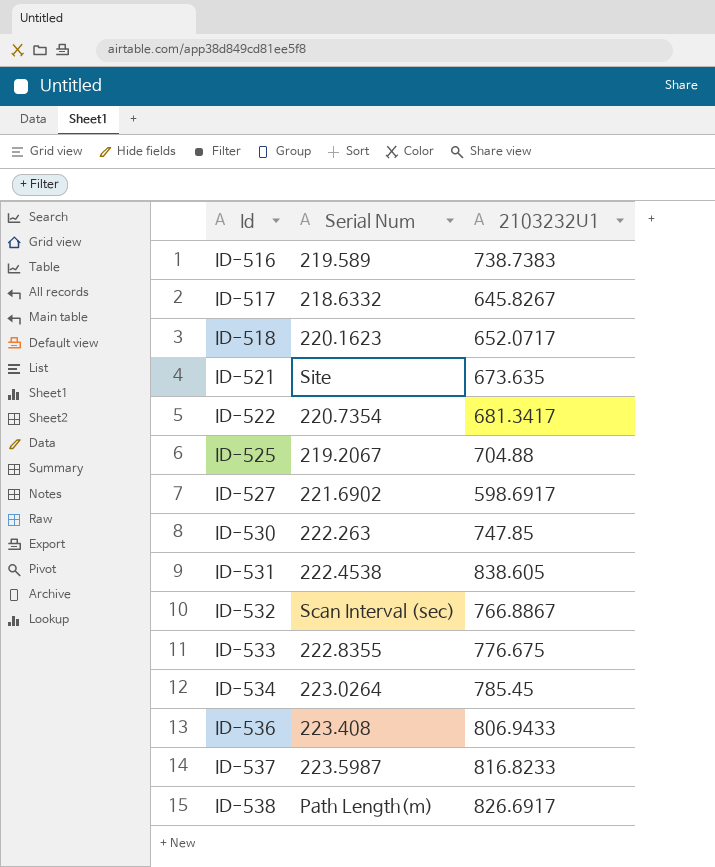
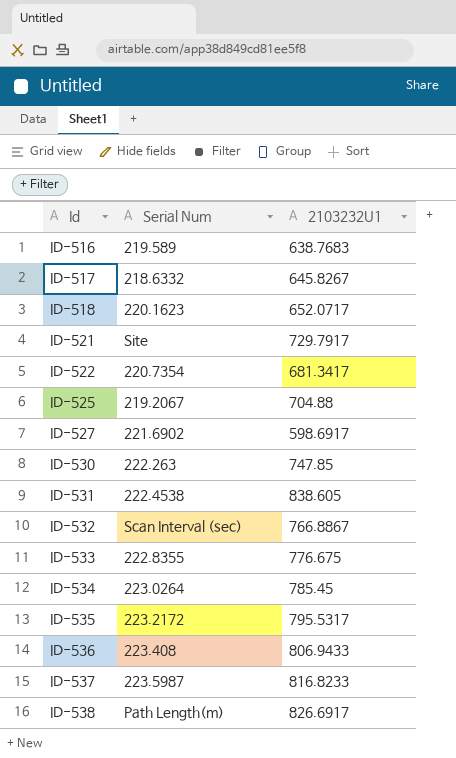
ID-516 | 2103232U1: 738.7383 -> 638.7683
ID-521 | 2103232U1: 673.635 -> 729.7917
row ID-535: none -> 223.2172 | 795.5317

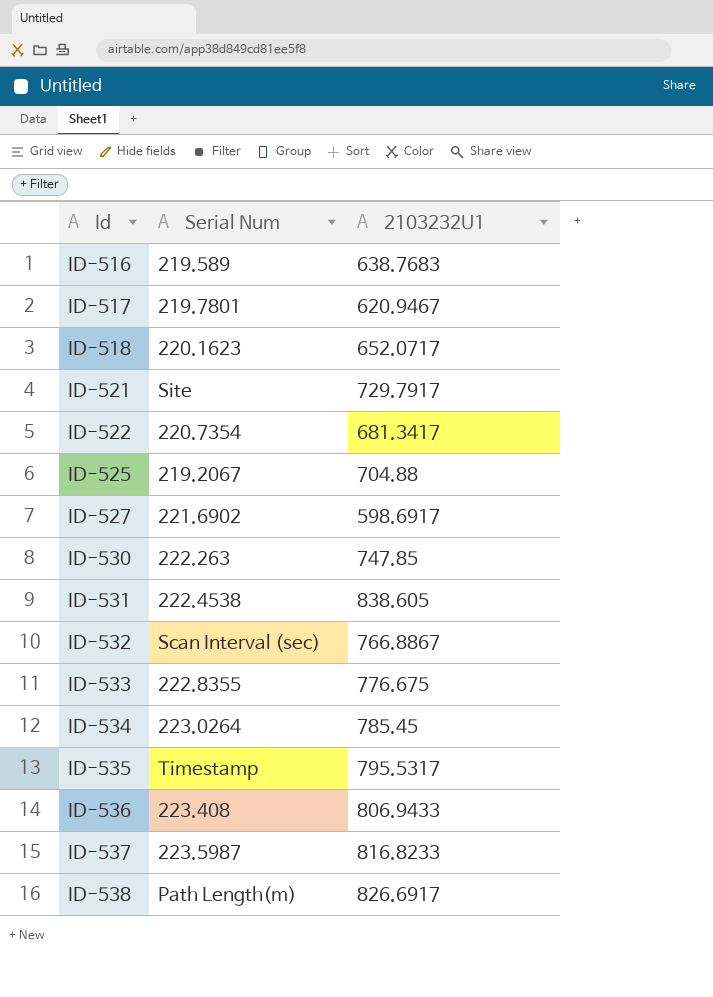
ID-517 | Serial Num: 218.6332 -> 219.7801
ID-517 | 2103232U1: 645.8267 -> 620.9467
ID-535 | Serial Num: 223.2172 -> Timestamp

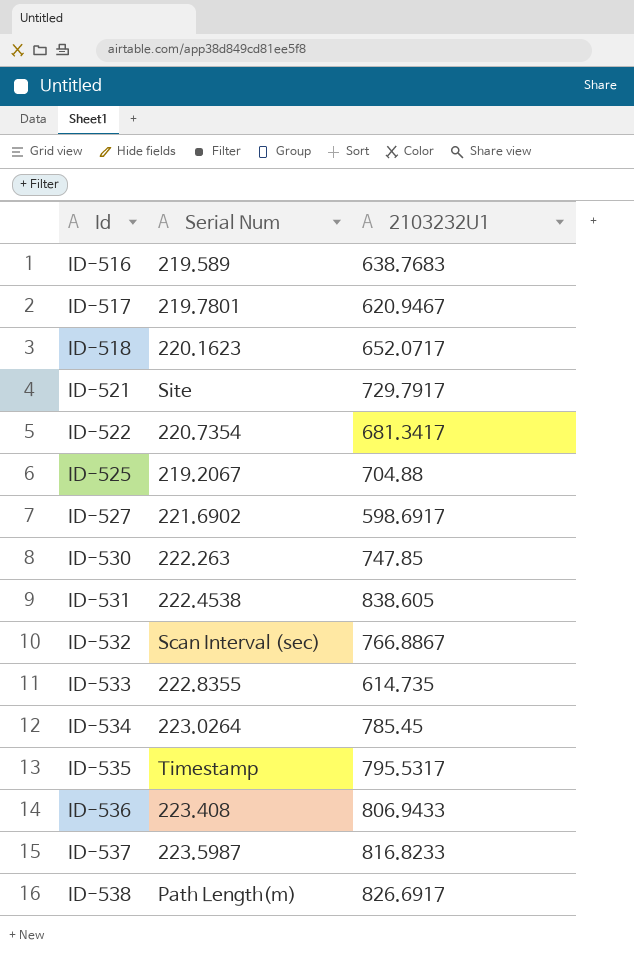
ID-533 | 2103232U1: 776.675 -> 614.735

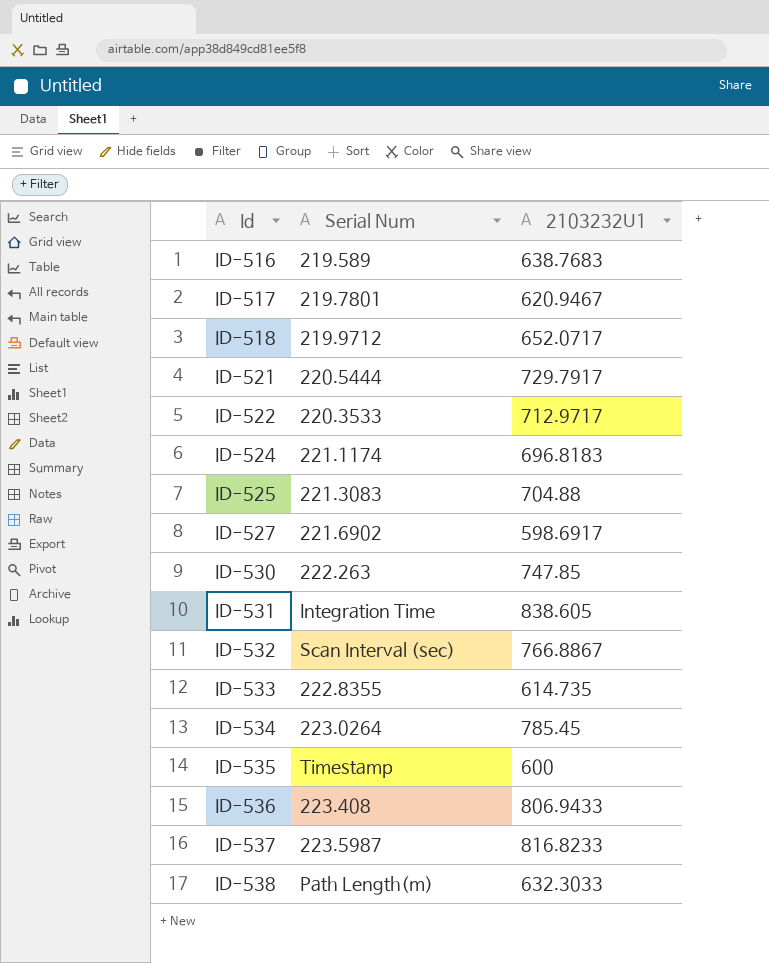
ID-518 | Serial Num: 220.1623 -> 219.9712
ID-521 | Serial Num: Site -> 220.5444
ID-522 | Serial Num: 220.7354 -> 220.3533
ID-522 | 2103232U1: 681.3417 -> 712.9717
row ID-524: none -> 221.1174 | 696.8183
ID-525 | Serial Num: 219.2067 -> 221.3083
ID-531 | Serial Num: 222.4538 -> Integration Time
ID-535 | 2103232U1: 795.5317 -> 600
ID-538 | 2103232U1: 826.6917 -> 632.3033

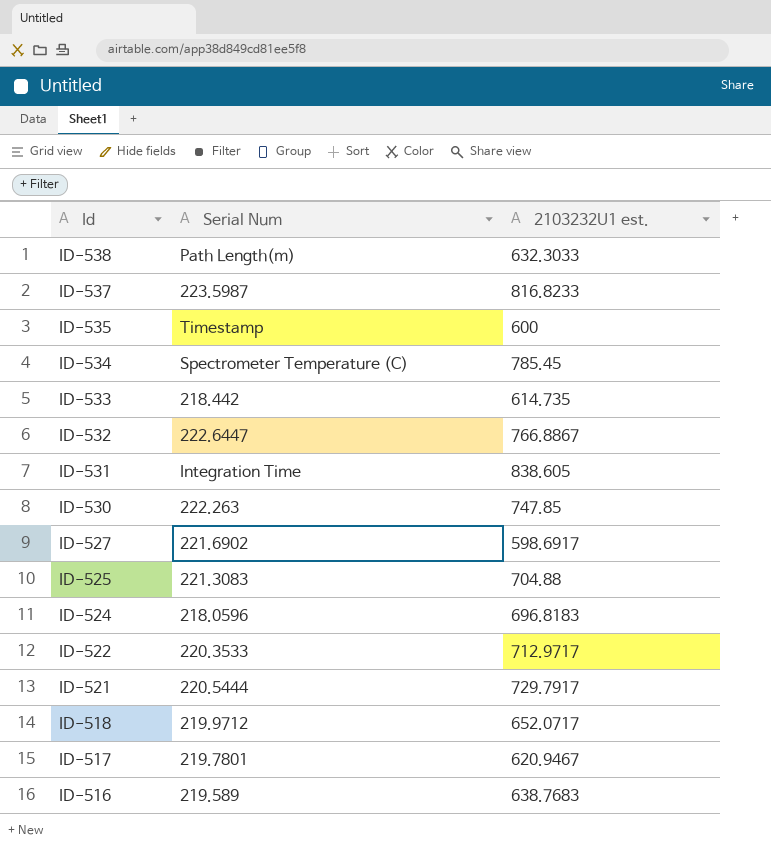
row order: Id ascending -> Id descending
column name: 2103232U1 -> 2103232U1 est.
row ID-536: 223.408 | 806.9433 -> none
ID-534 | Serial Num: 223.0264 -> Spectrometer Temperature (C)
ID-533 | Serial Num: 222.8355 -> 218.442
ID-532 | Serial Num: Scan Interval (sec) -> 222.6447
ID-524 | Serial Num: 221.1174 -> 218.0596

